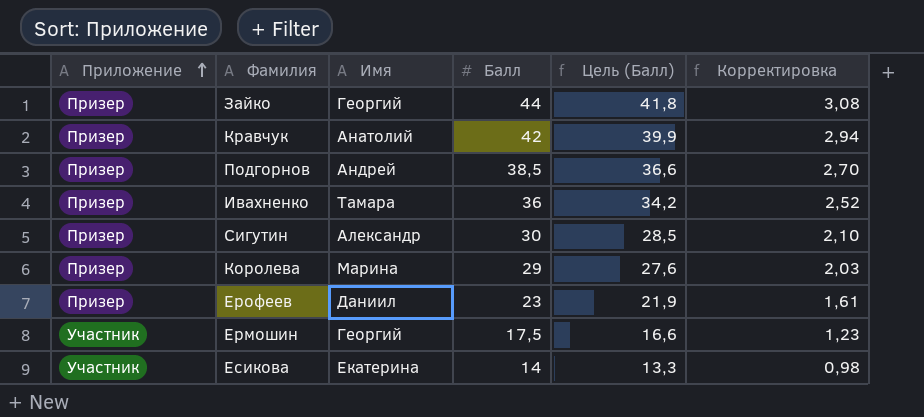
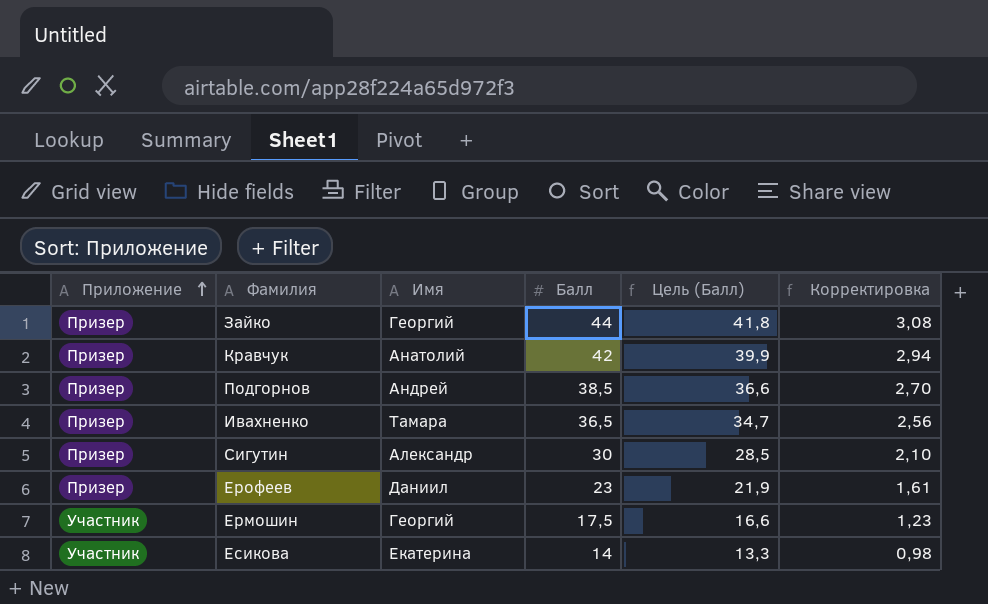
row Королева: Призер | Марина | 29 | 27,6 | 2,03 -> none
Ивахненко | Балл: 36 -> 36,5
Ивахненко | Цель (Балл): 34,2 -> 34,7
Ивахненко | Корректировка: 2,52 -> 2,56

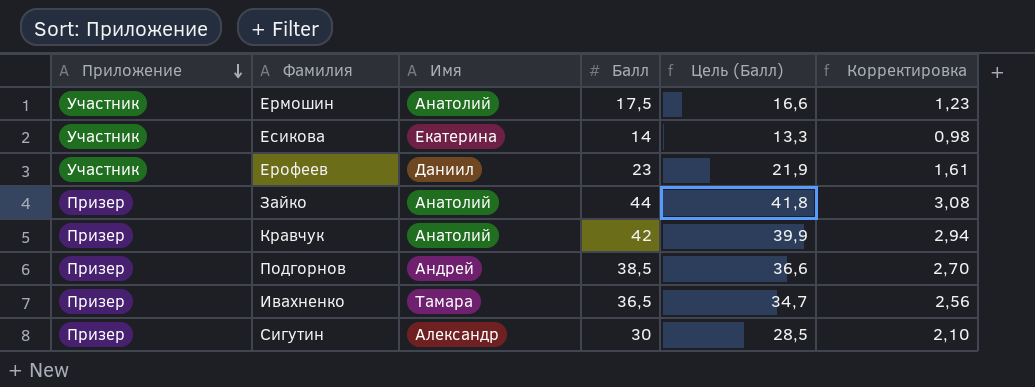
row order: Приложение ascending -> Приложение descending
Ермошин | Имя: Георгий -> Анатолий
Ерофеев | Приложение: Призер -> Участник
Зайко | Имя: Георгий -> Анатолий

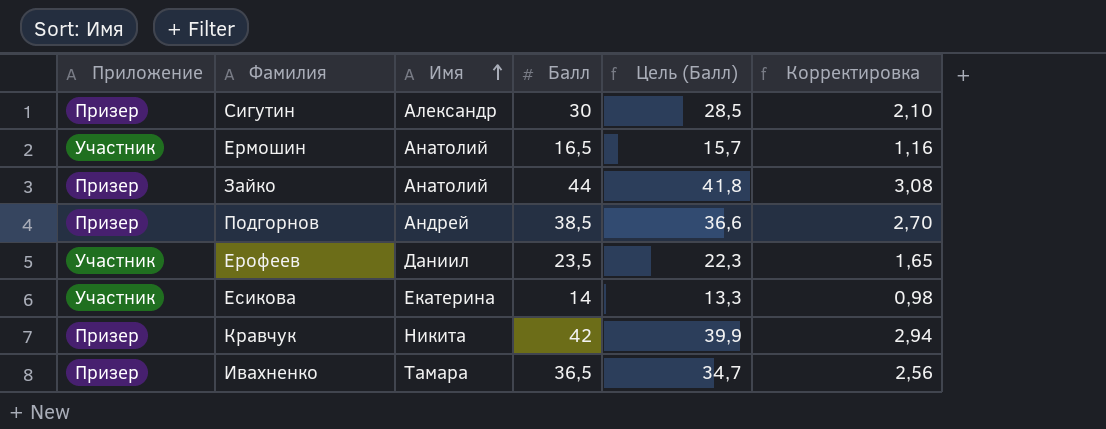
row order: Приложение descending -> Имя ascending
Ермошин | Балл: 17,5 -> 16,5
Ермошин | Цель (Балл): 16,6 -> 15,7
Ермошин | Корректировка: 1,23 -> 1,16
Ерофеев | Балл: 23 -> 23,5
Ерофеев | Цель (Балл): 21,9 -> 22,3
Ерофеев | Корректировка: 1,61 -> 1,65
Кравчук | Имя: Анатолий -> Никита

